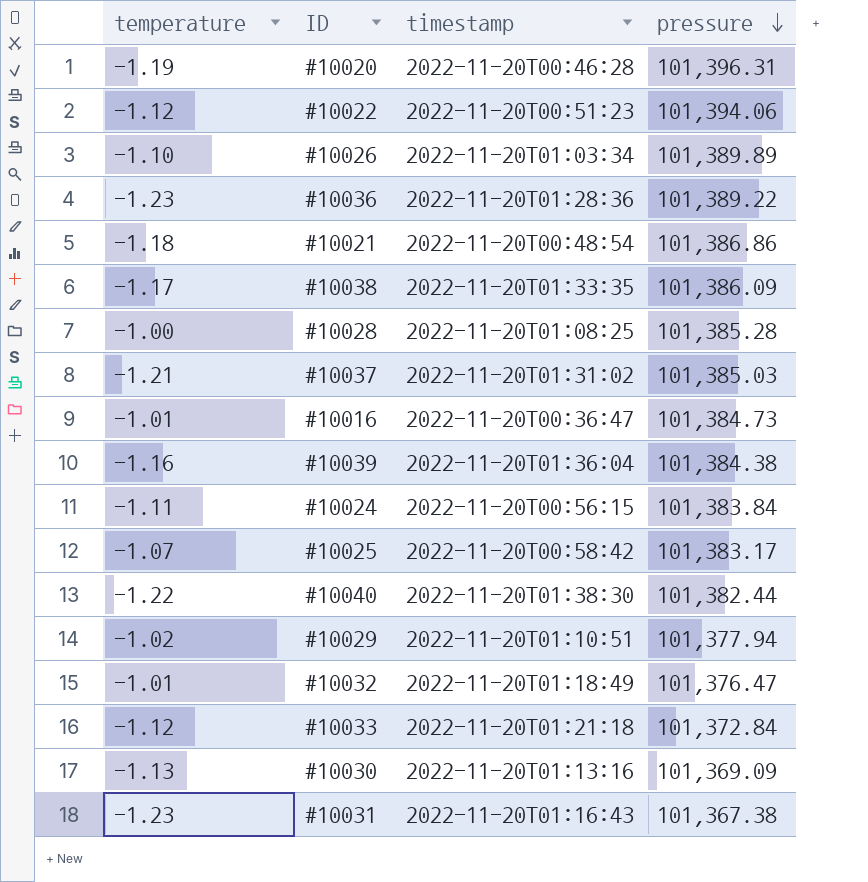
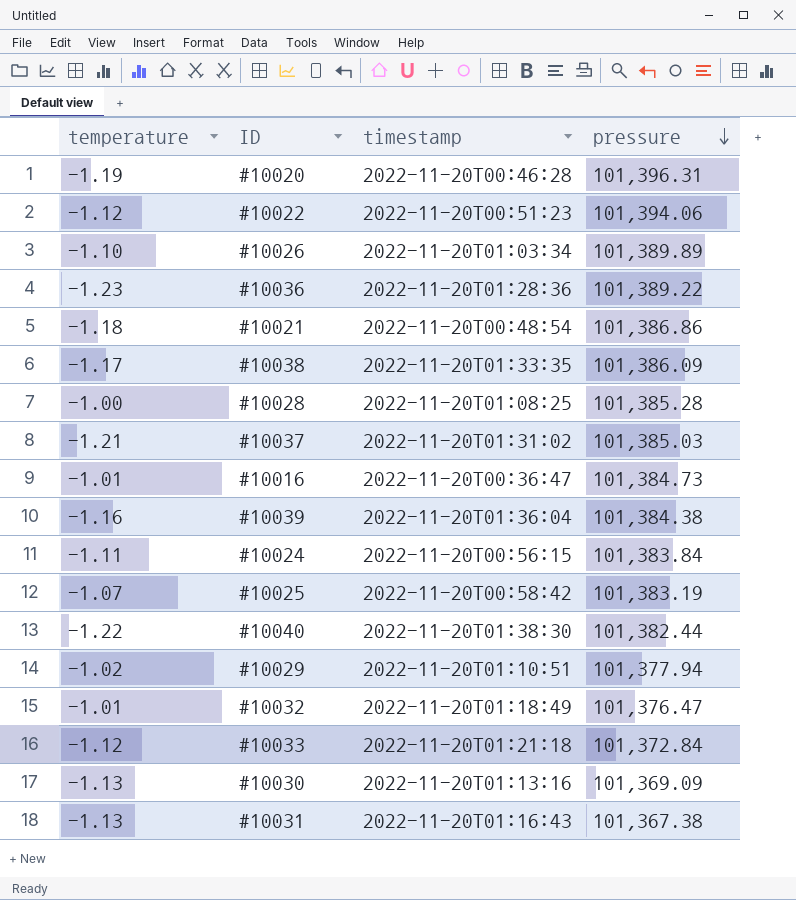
#10025 | pressure: 101,383.17 -> 101,383.19
#10031 | temperature: -1.23 -> -1.13

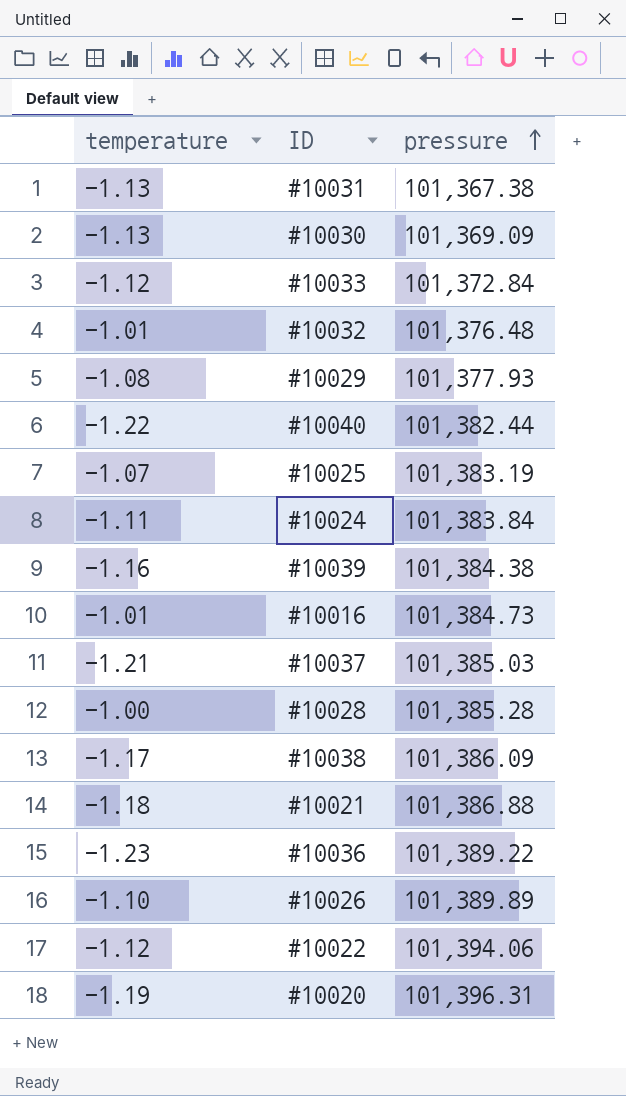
row order: pressure descending -> pressure ascending
column timestamp | position: 3 -> none
#10032 | pressure: 101,376.47 -> 101,376.48
#10029 | temperature: -1.02 -> -1.08
#10029 | pressure: 101,377.94 -> 101,377.93
#10021 | pressure: 101,386.86 -> 101,386.88

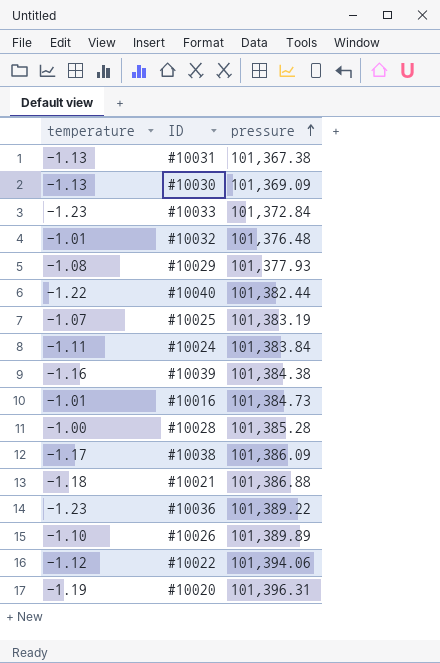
row #10037: -1.21 | 101,385.03 -> none
#10033 | temperature: -1.12 -> -1.23

